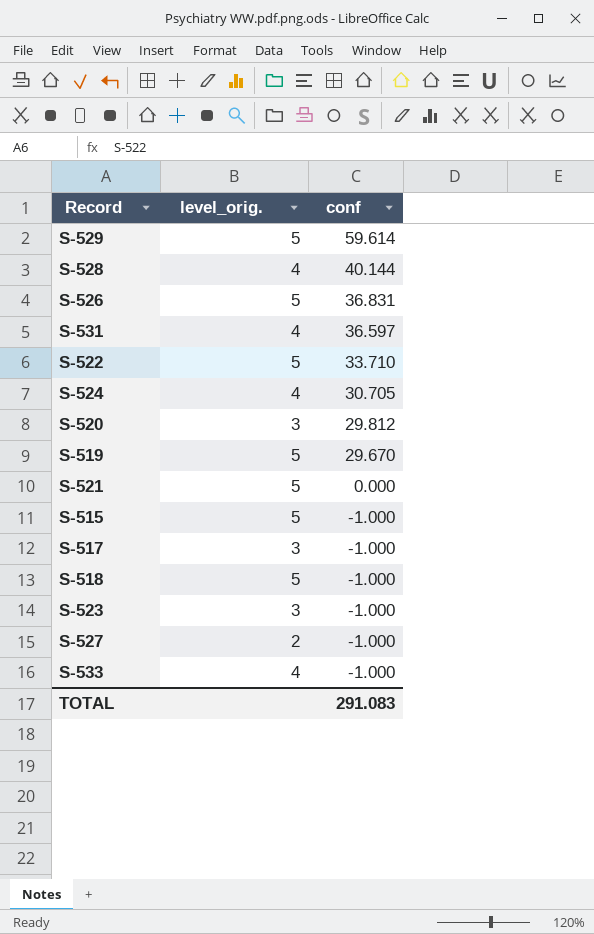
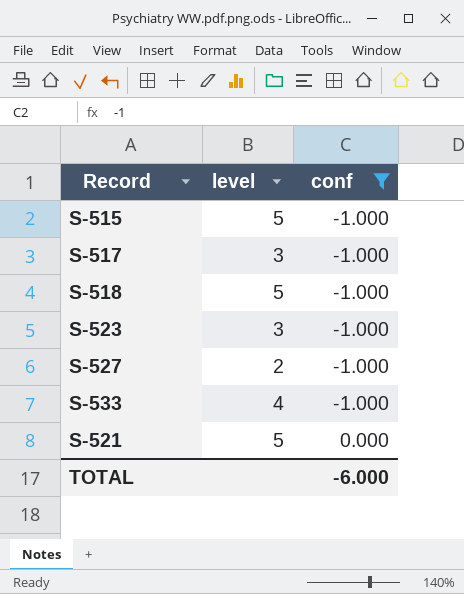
filter: none -> conf <= 0.000
row order: conf descending -> conf ascending
column name: level_orig. -> level
TOTAL | conf: 291.083 -> -6.000

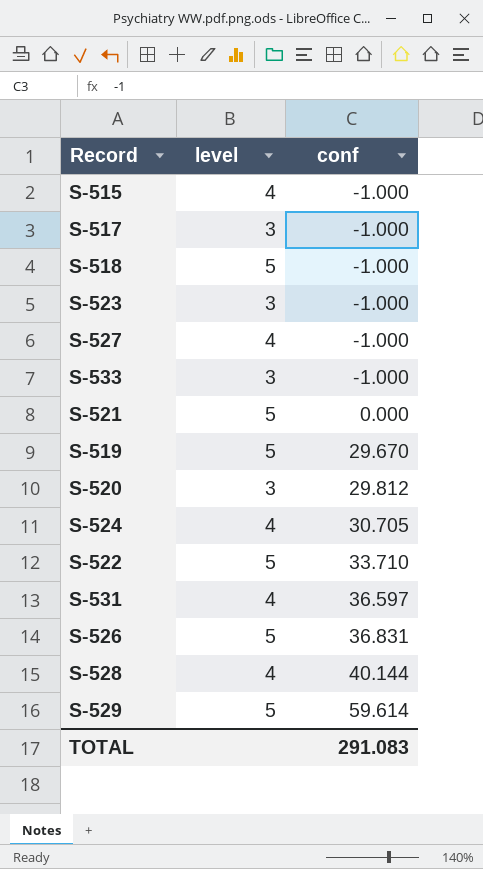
filter: conf <= 0.000 -> none
S-515 | level: 5 -> 4
S-527 | level: 2 -> 4
S-533 | level: 4 -> 3
TOTAL | conf: -6.000 -> 291.083

